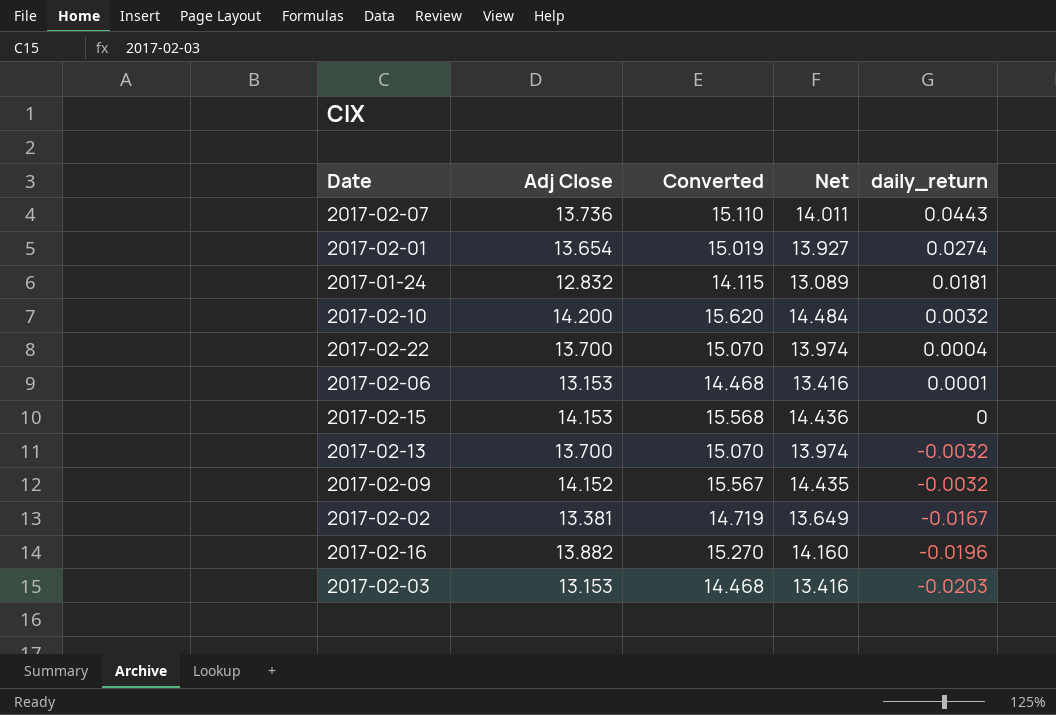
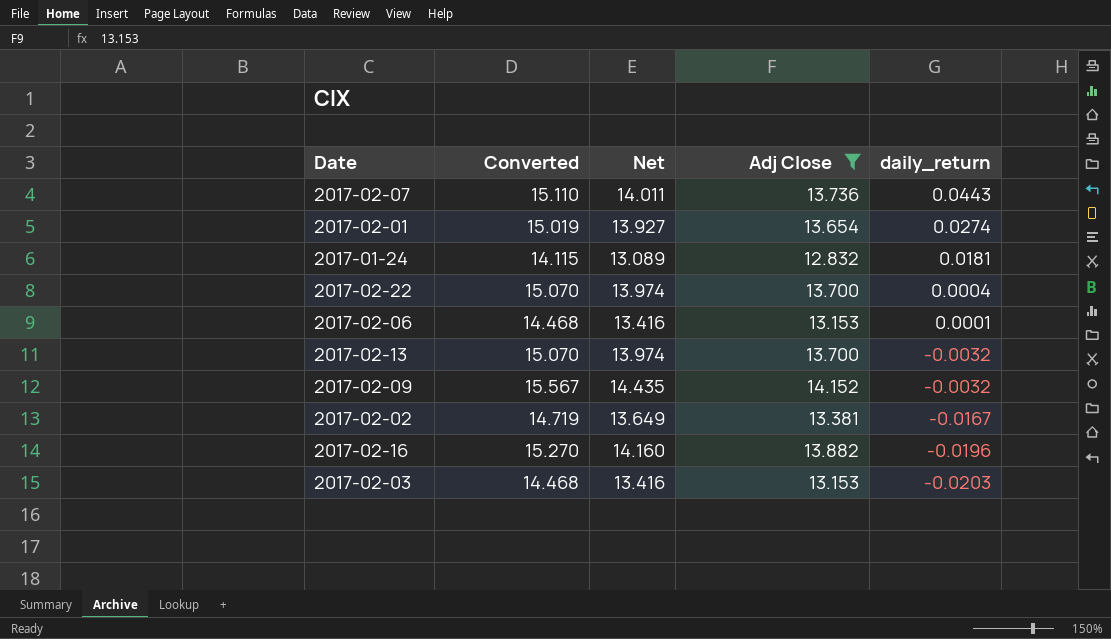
filter: none -> Adj Close <= 14.152
column Adj Close | position: 2 -> 4

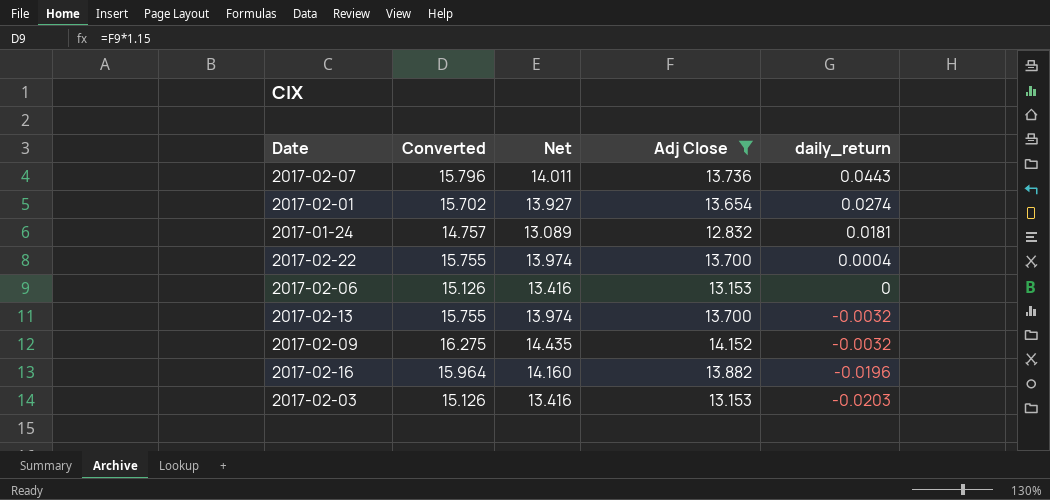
column Converted | formula: [Adj Close] * 1.1 -> [Adj Close] * 1.15
row 2017-02-02: 14.719 | 13.649 | 13.381 | -0.0167 -> none
2017-02-06 | daily_return: 0.0001 -> 0

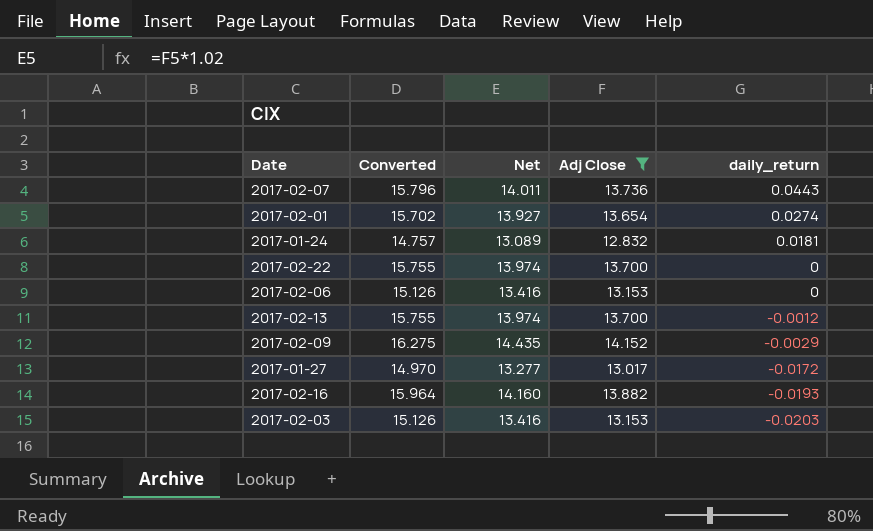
2017-02-22 | daily_return: 0.0004 -> 0
2017-02-13 | daily_return: -0.0032 -> -0.0012
2017-02-09 | daily_return: -0.0032 -> -0.0029
row 2017-01-27: none -> 14.970 | 13.277 | 13.017 | -0.0172
2017-02-16 | daily_return: -0.0196 -> -0.0193

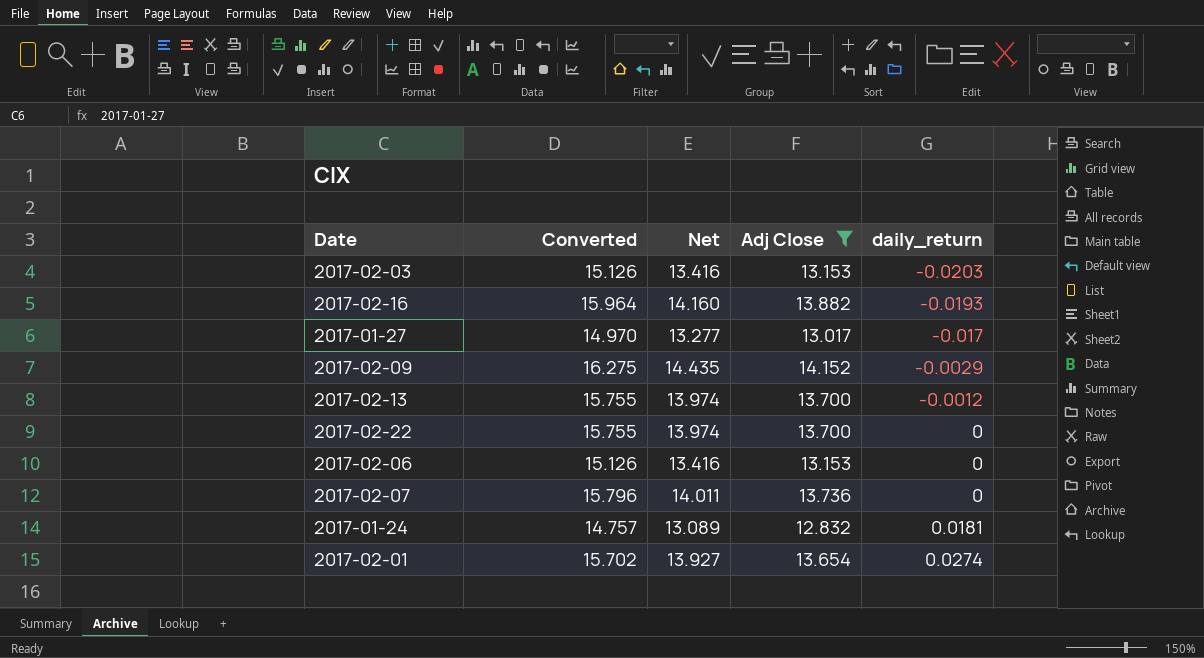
row order: daily_return descending -> daily_return ascending
2017-01-27 | daily_return: -0.0172 -> -0.017
2017-02-07 | daily_return: 0.0443 -> 0

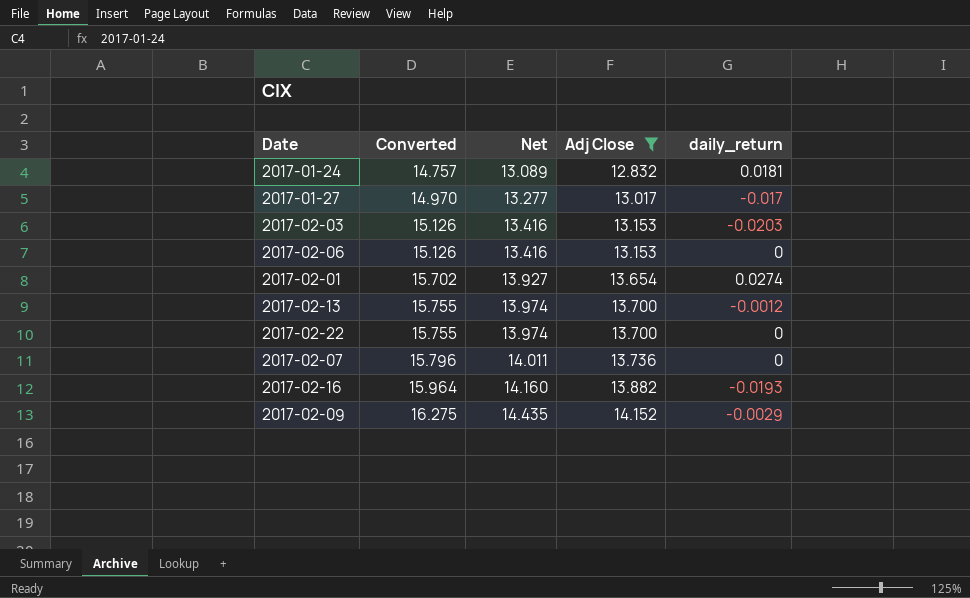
row order: daily_return ascending -> Converted ascending

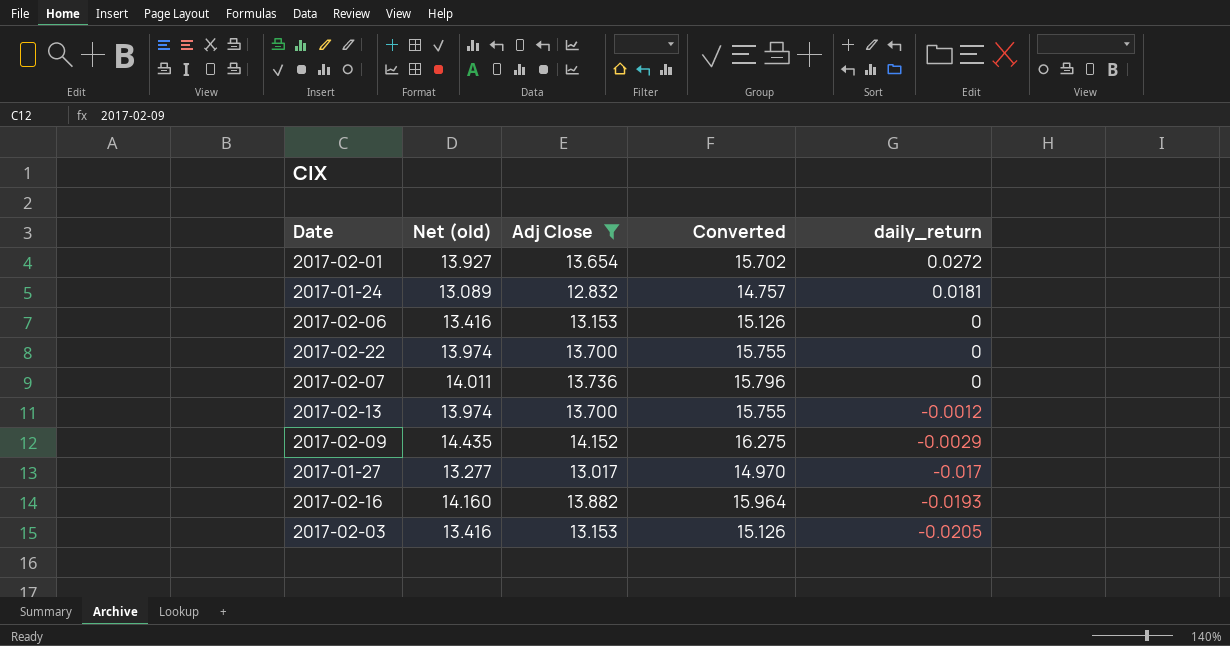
row order: Converted ascending -> daily_return descending
column name: Net -> Net (old)
column Converted | position: 2 -> 4
2017-02-01 | daily_return: 0.0274 -> 0.0272
2017-02-03 | daily_return: -0.0203 -> -0.0205

